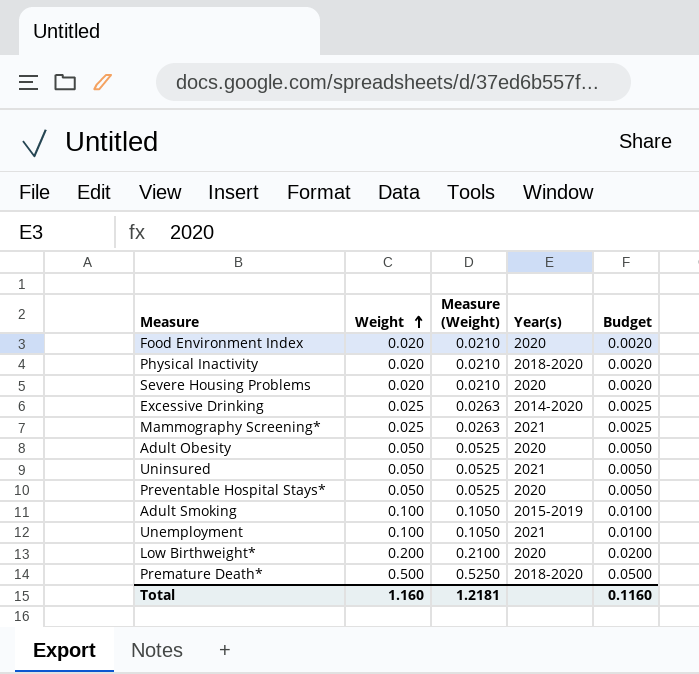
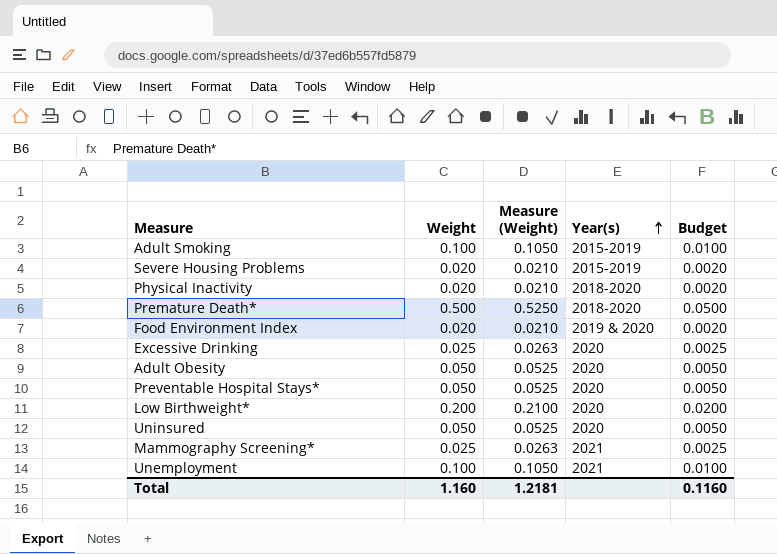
row order: Weight ascending -> Year(s) ascending
Severe Housing Problems | Year(s): 2020 -> 2015-2019
Food Environment Index | Year(s): 2020 -> 2019 & 2020
Excessive Drinking | Year(s): 2014-2020 -> 2020
Uninsured | Year(s): 2021 -> 2020

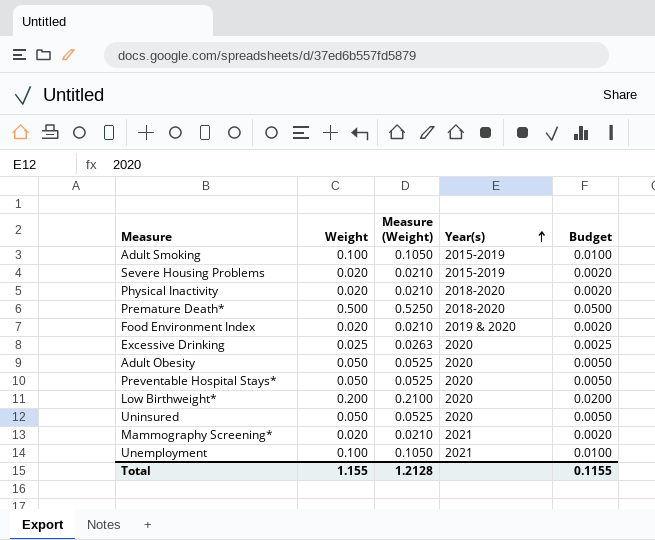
Mammography Screening* | Weight: 0.025 -> 0.020
Mammography Screening* | Measure (Weight): 0.0263 -> 0.0210
Mammography Screening* | Budget: 0.0025 -> 0.0020
Total | Weight: 1.160 -> 1.155
Total | Measure (Weight): 1.2181 -> 1.2128
Total | Budget: 0.1160 -> 0.1155

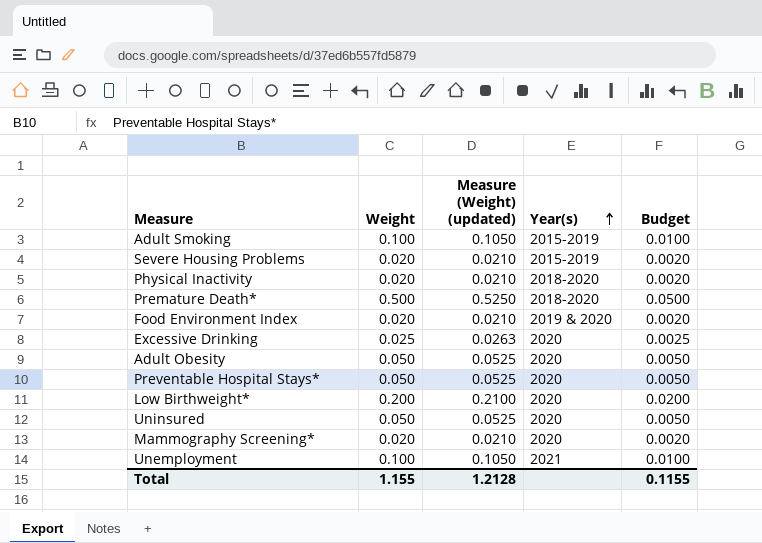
column name: Measure (Weight) -> Measure (Weight) (updated)
Mammography Screening* | Year(s): 2021 -> 2020

